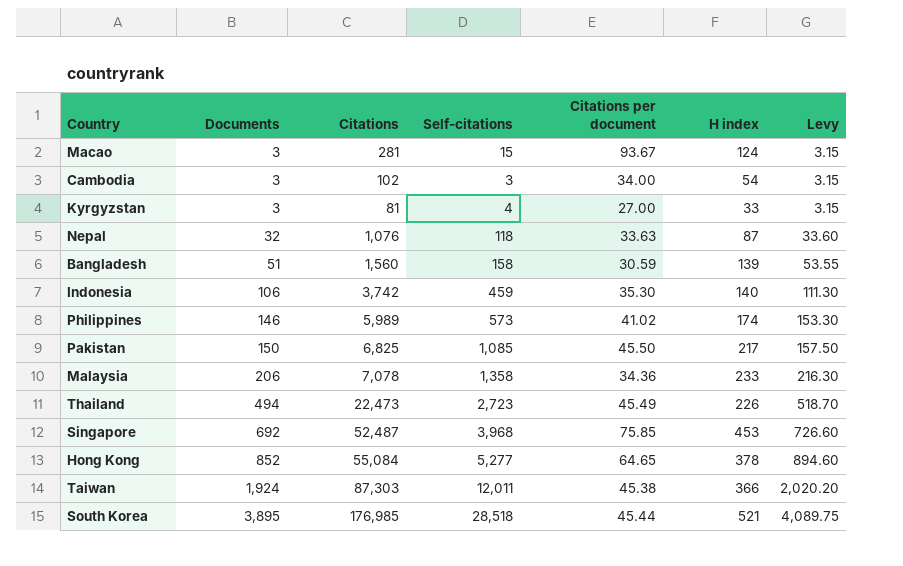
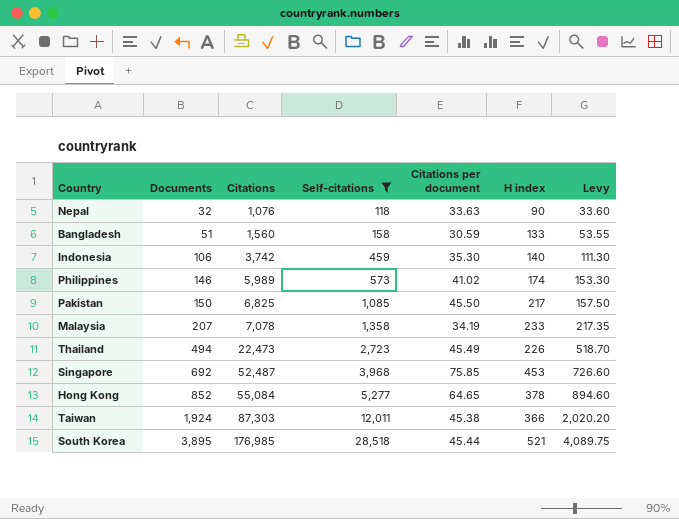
filter: none -> Self-citations >= 118
Nepal | H index: 87 -> 90
Bangladesh | H index: 139 -> 133
Malaysia | Documents: 206 -> 207
Malaysia | Citations per document: 34.36 -> 34.19
Malaysia | Levy: 216.30 -> 217.35

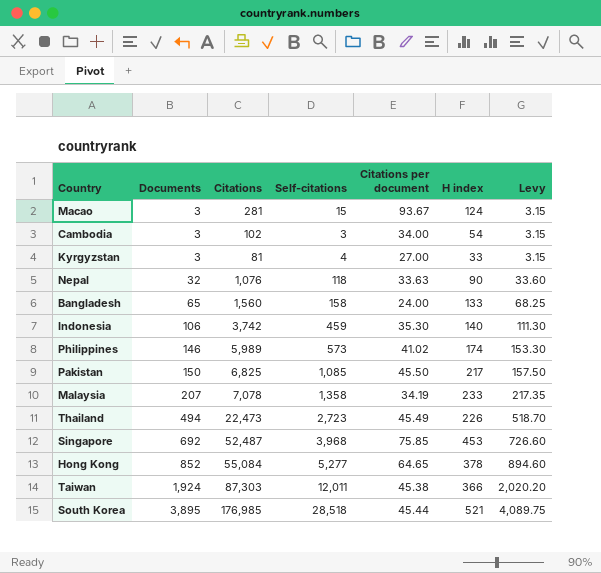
filter: Self-citations >= 118 -> none
Bangladesh | Documents: 51 -> 65
Bangladesh | Citations per document: 30.59 -> 24.00
Bangladesh | Levy: 53.55 -> 68.25

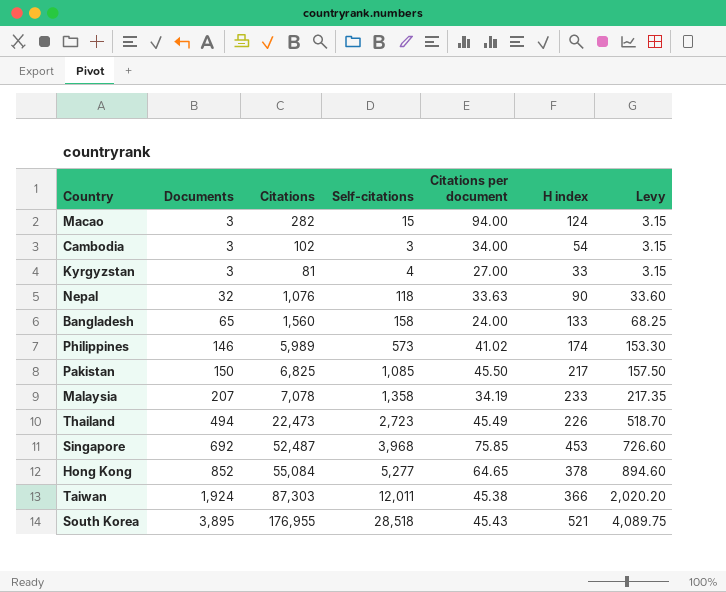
row Indonesia: 106 | 3,742 | 459 | 35.30 | 140 | 111.30 -> none
Macao | Citations: 281 -> 282
Macao | Citations per document: 93.67 -> 94.00
South Korea | Citations: 176,985 -> 176,955
South Korea | Citations per document: 45.44 -> 45.43

